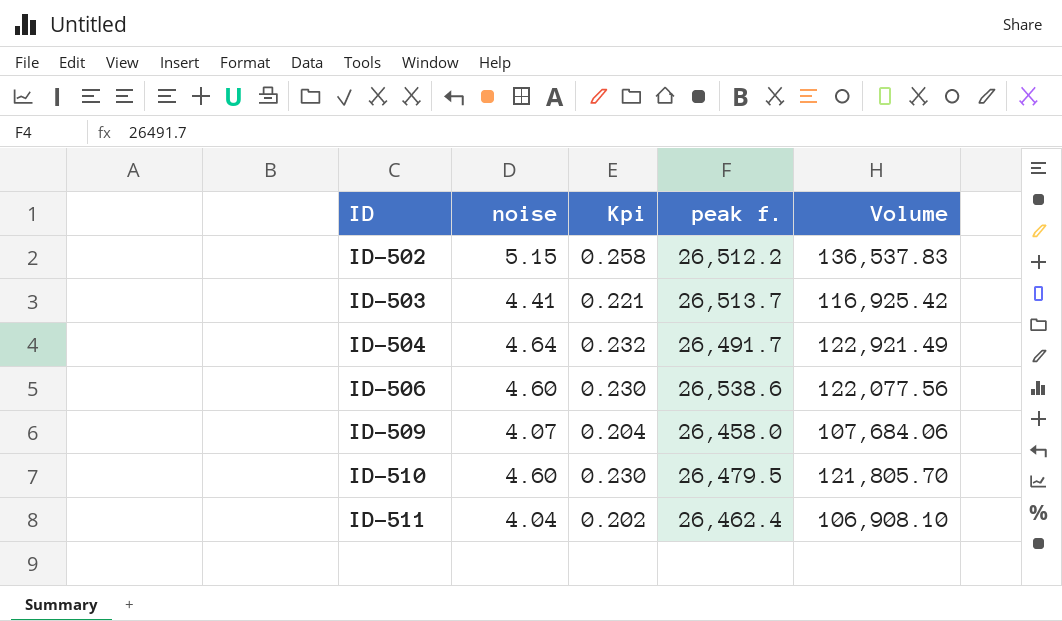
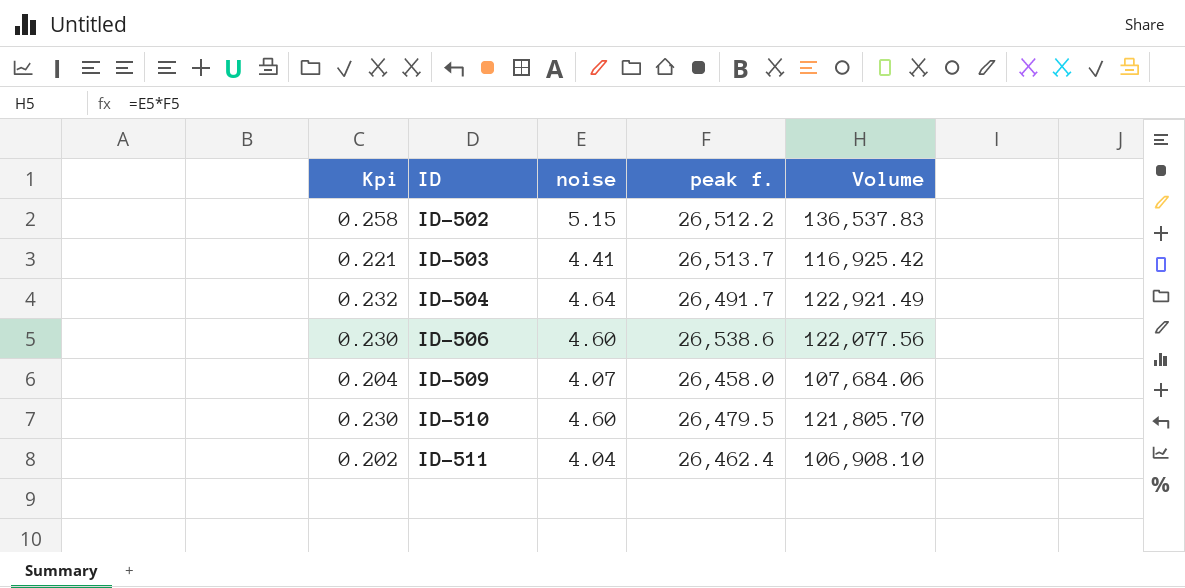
column Kpi | position: 3 -> 1

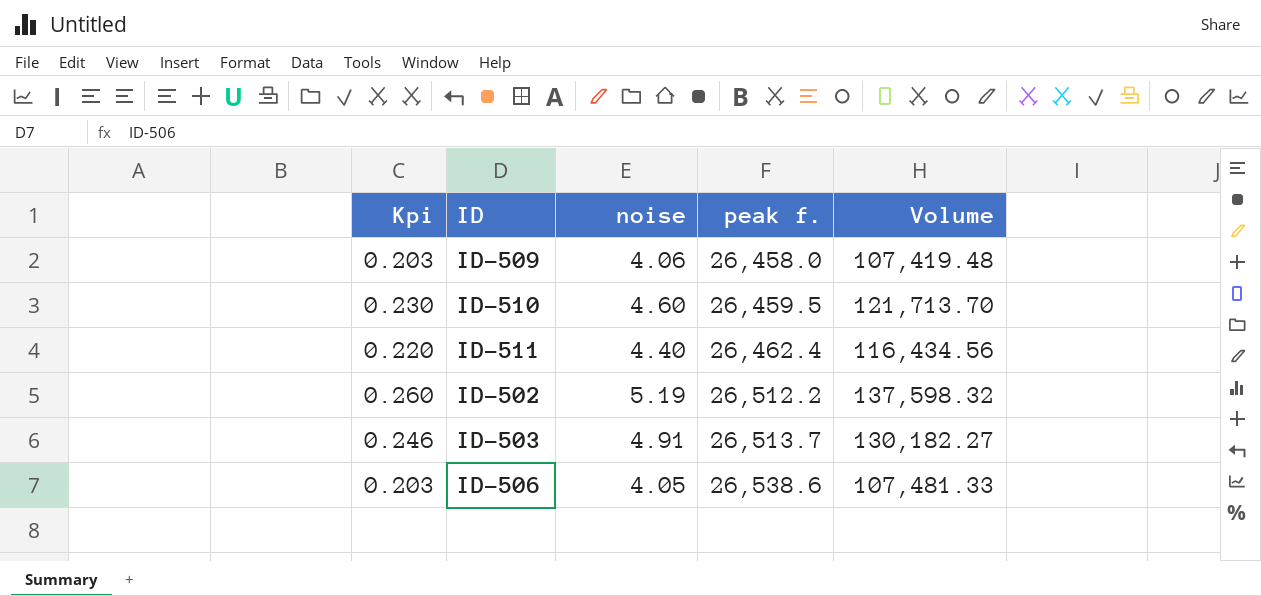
row order: ID ascending -> peak f. ascending
row ID-504: 0.232 | 4.64 | 26,491.7 | 122,921.49 -> none
ID-509 | Kpi: 0.204 -> 0.203
ID-509 | noise: 4.07 -> 4.06
ID-509 | Volume: 107,684.06 -> 107,419.48
ID-510 | peak f.: 26,479.5 -> 26,459.5
ID-510 | Volume: 121,805.70 -> 121,713.70
ID-511 | Kpi: 0.202 -> 0.220
ID-511 | noise: 4.04 -> 4.40
ID-511 | Volume: 106,908.10 -> 116,434.56
ID-502 | Kpi: 0.258 -> 0.260
ID-502 | noise: 5.15 -> 5.19
ID-502 | Volume: 136,537.83 -> 137,598.32
ID-503 | Kpi: 0.221 -> 0.246
ID-503 | noise: 4.41 -> 4.91
ID-503 | Volume: 116,925.42 -> 130,182.27
ID-506 | Kpi: 0.230 -> 0.203
ID-506 | noise: 4.60 -> 4.05
ID-506 | Volume: 122,077.56 -> 107,481.33

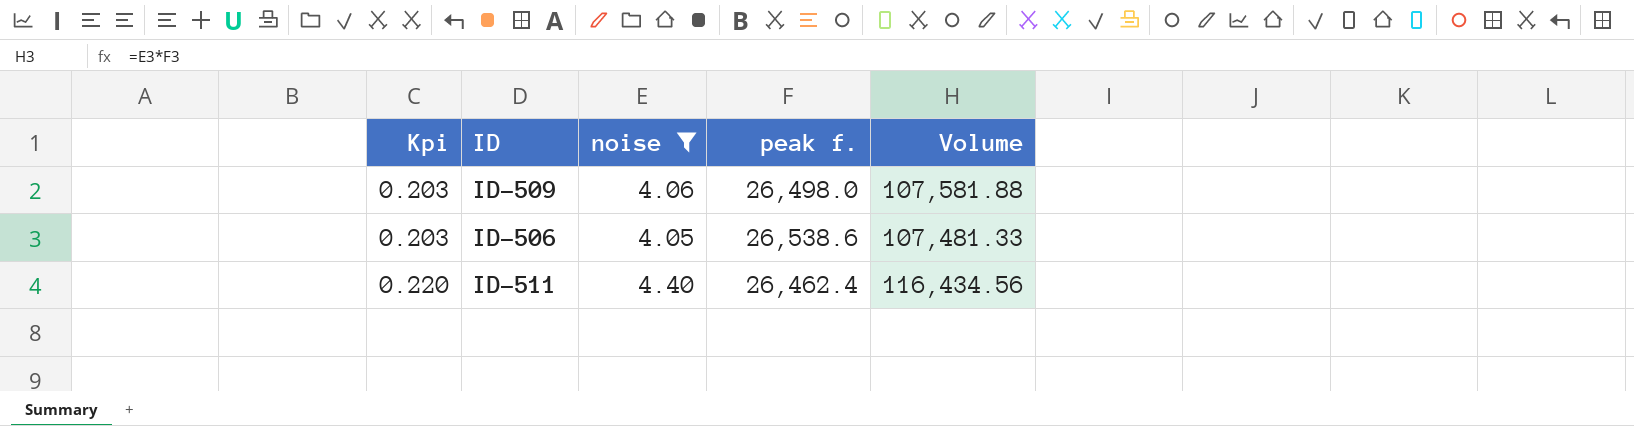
filter: none -> noise <= 4.40
row order: peak f. ascending -> Kpi ascending
ID-509 | peak f.: 26,458.0 -> 26,498.0
ID-509 | Volume: 107,419.48 -> 107,581.88

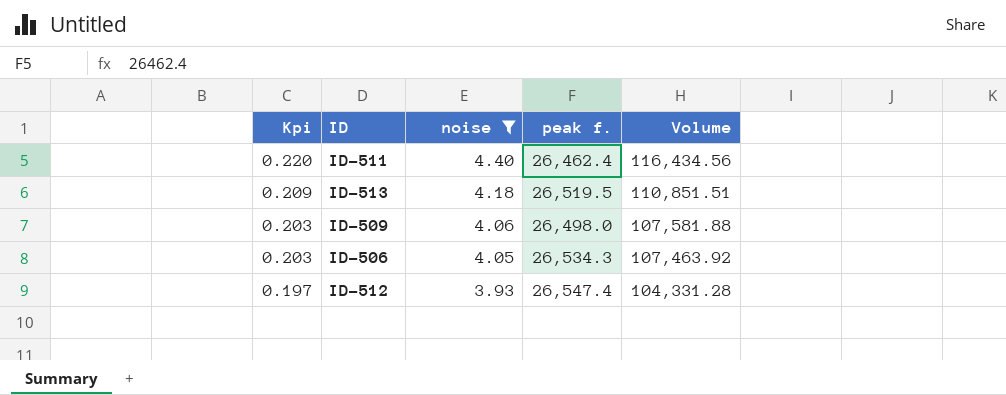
row order: Kpi ascending -> Kpi descending
row ID-513: none -> 0.209 | 4.18 | 26,519.5 | 110,851.51
ID-506 | peak f.: 26,538.6 -> 26,534.3
ID-506 | Volume: 107,481.33 -> 107,463.92
row ID-512: none -> 0.197 | 3.93 | 26,547.4 | 104,331.28

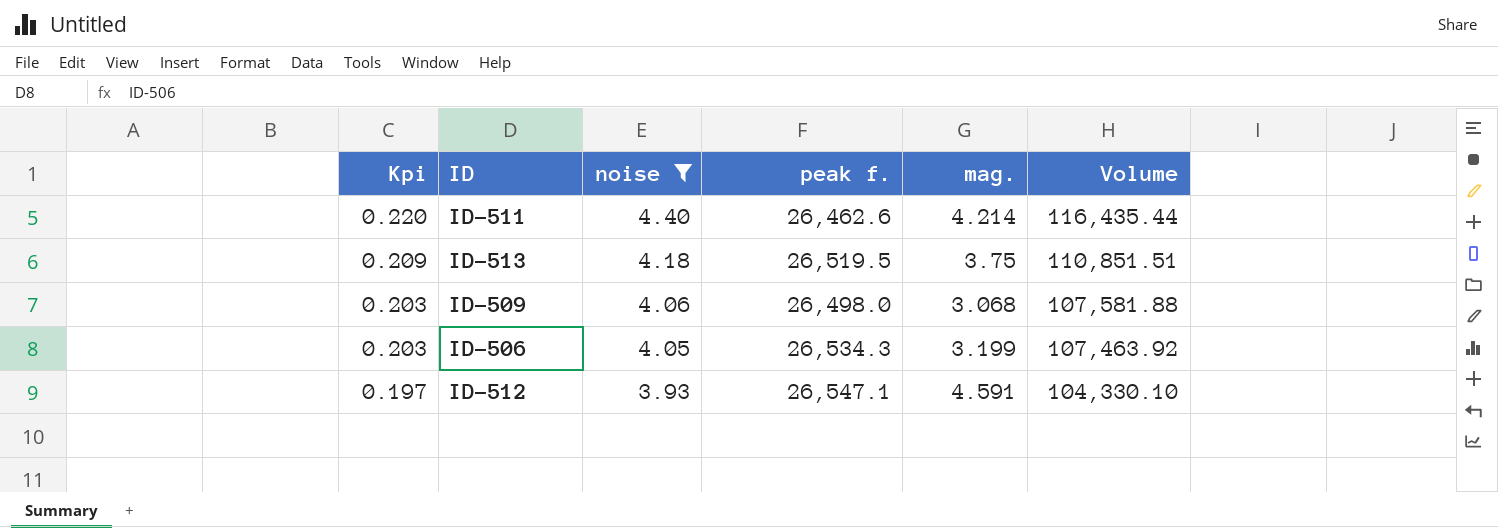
column mag. | position: none -> 5
ID-511 | peak f.: 26,462.4 -> 26,462.6
ID-511 | Volume: 116,434.56 -> 116,435.44
ID-512 | peak f.: 26,547.4 -> 26,547.1
ID-512 | Volume: 104,331.28 -> 104,330.10

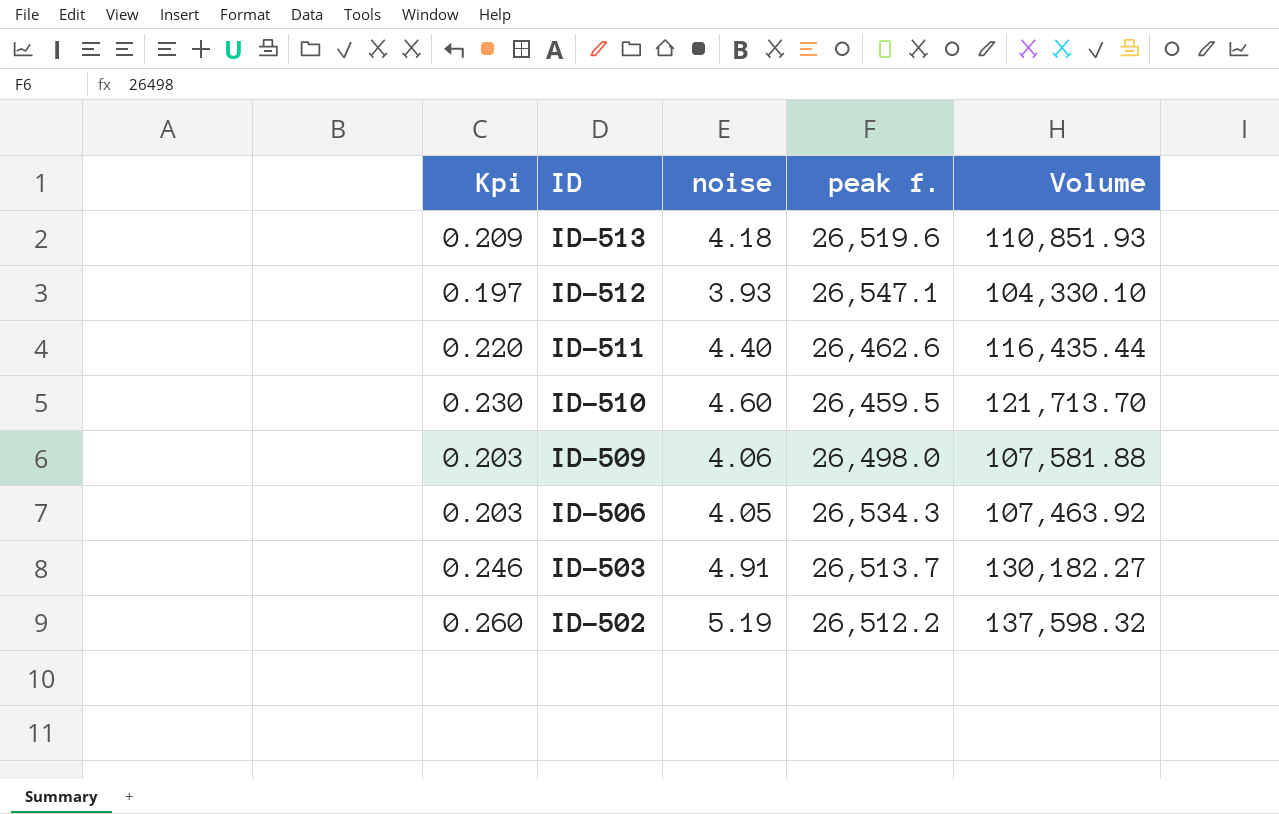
filter: noise <= 4.40 -> none
row order: Kpi descending -> ID descending
column mag. | position: 5 -> none
ID-513 | peak f.: 26,519.5 -> 26,519.6
ID-513 | Volume: 110,851.51 -> 110,851.93

